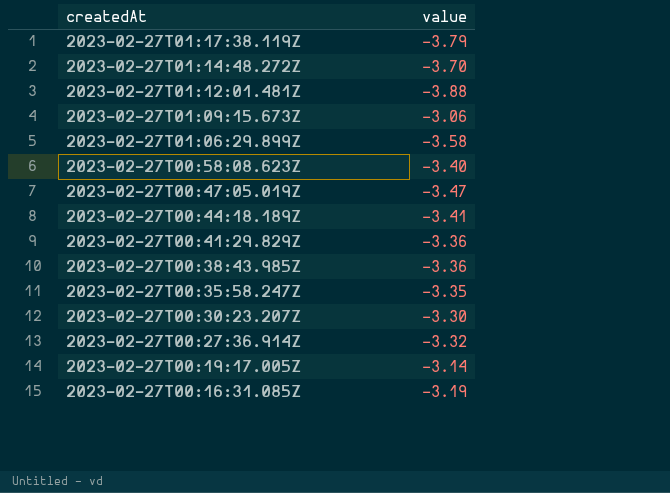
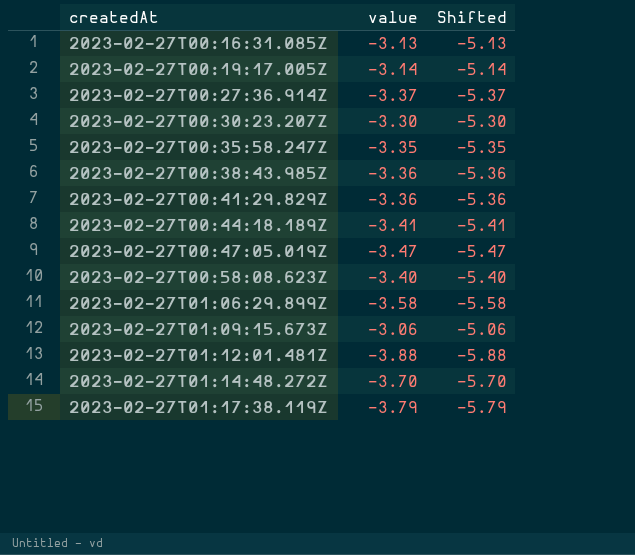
row order: createdAt descending -> createdAt ascending
column Shifted | formula: none -> [value] - 2
2023-02-27T00:16:31.085Z | value: -3.19 -> -3.13
2023-02-27T00:27:36.914Z | value: -3.32 -> -3.37

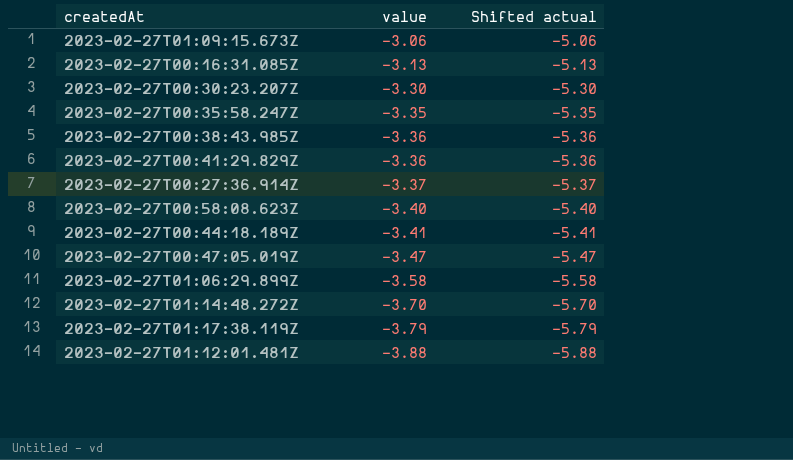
row order: createdAt ascending -> value descending
column name: Shifted -> Shifted actual
row 2023-02-27T00:19:17.005Z: -3.14 | -5.14 -> none

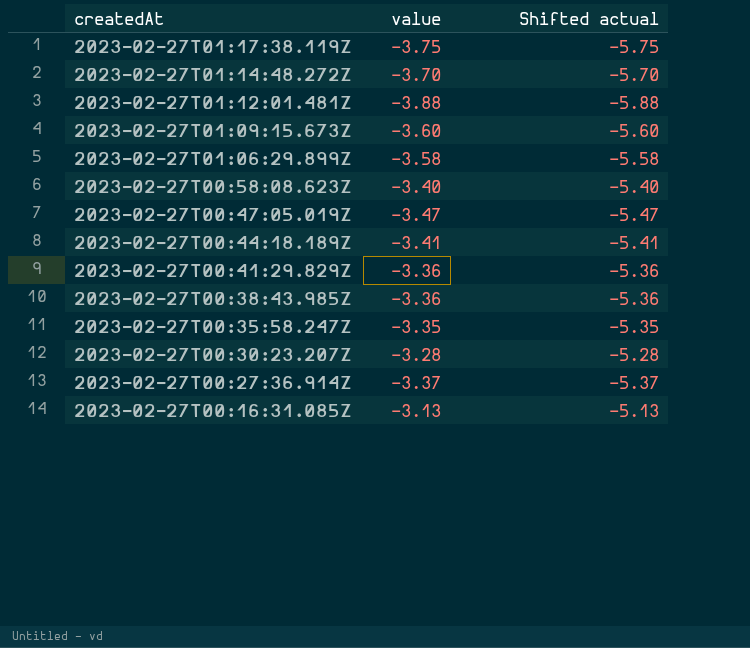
row order: value descending -> createdAt descending
2023-02-27T01:17:38.119Z | value: -3.79 -> -3.75
2023-02-27T01:17:38.119Z | Shifted actual: -5.79 -> -5.75
2023-02-27T01:09:15.673Z | value: -3.06 -> -3.60
2023-02-27T01:09:15.673Z | Shifted actual: -5.06 -> -5.60
2023-02-27T00:30:23.207Z | value: -3.30 -> -3.28
2023-02-27T00:30:23.207Z | Shifted actual: -5.30 -> -5.28

